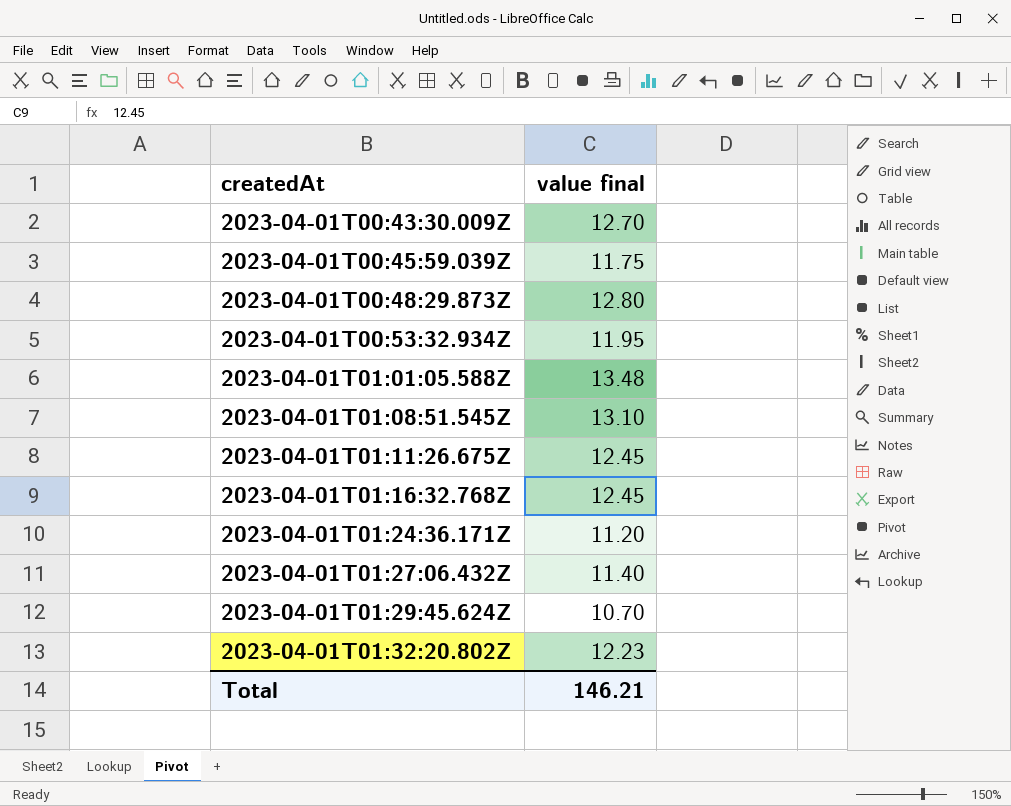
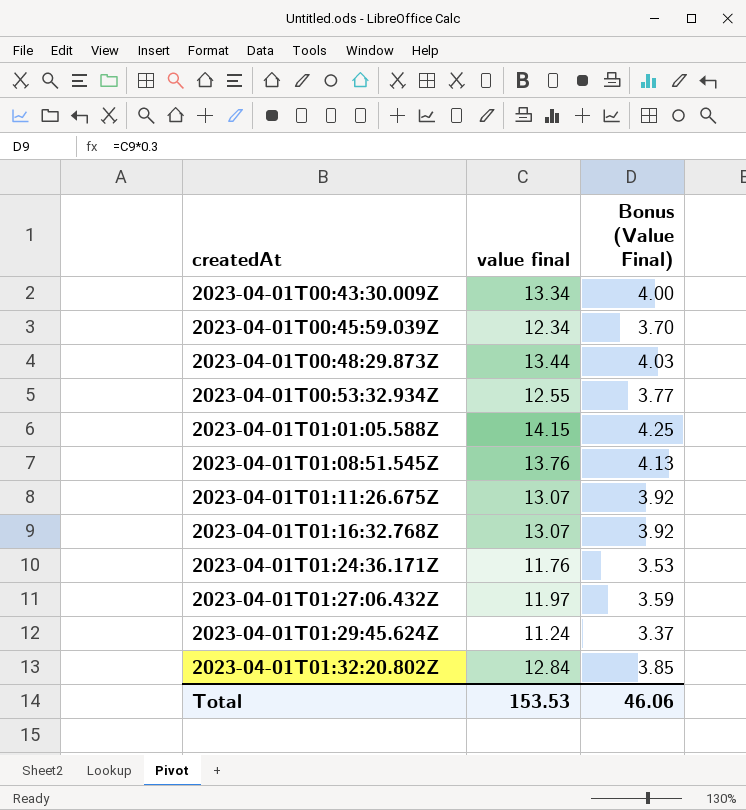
column Bonus (Value Final) | formula: none -> [value final] * 0.3
2023-04-01T00:43:30.009Z | value final: 12.70 -> 13.34
2023-04-01T00:45:59.039Z | value final: 11.75 -> 12.34
2023-04-01T00:48:29.873Z | value final: 12.80 -> 13.44
2023-04-01T00:53:32.934Z | value final: 11.95 -> 12.55
2023-04-01T01:01:05.588Z | value final: 13.48 -> 14.15
2023-04-01T01:08:51.545Z | value final: 13.10 -> 13.76
2023-04-01T01:11:26.675Z | value final: 12.45 -> 13.07
2023-04-01T01:16:32.768Z | value final: 12.45 -> 13.07
2023-04-01T01:24:36.171Z | value final: 11.20 -> 11.76
2023-04-01T01:27:06.432Z | value final: 11.40 -> 11.97
2023-04-01T01:29:45.624Z | value final: 10.70 -> 11.24
2023-04-01T01:32:20.802Z | value final: 12.23 -> 12.84
Total | value final: 146.21 -> 153.53

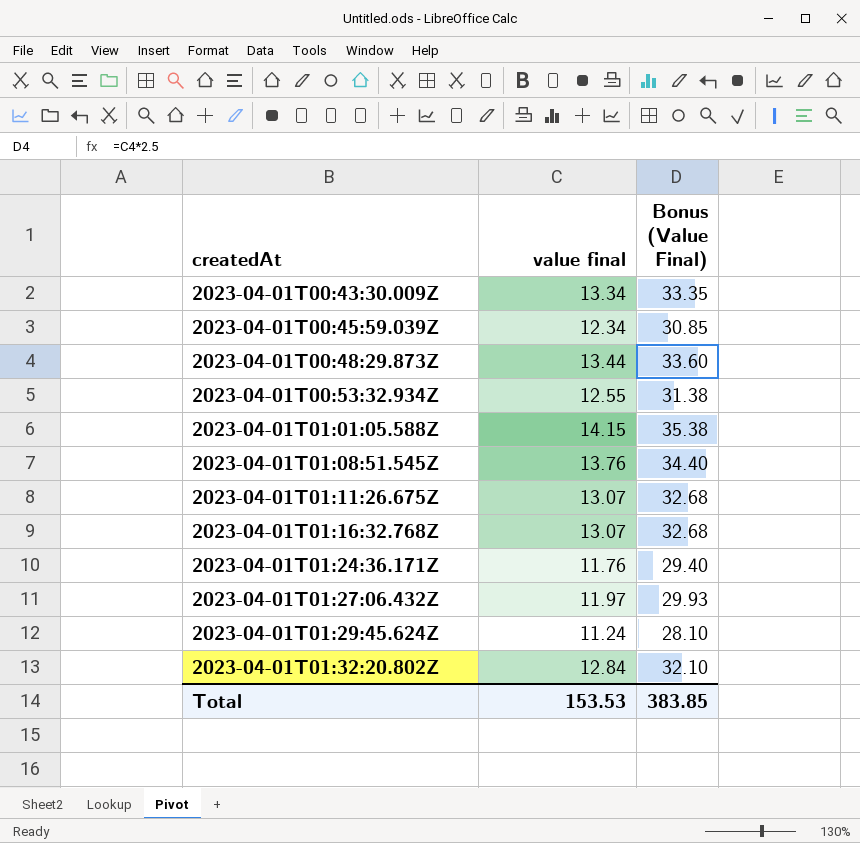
column Bonus (Value Final) | formula: [value final] * 0.3 -> [value final] * 2.5
Total | Bonus (Value Final): 46.06 -> 383.85

